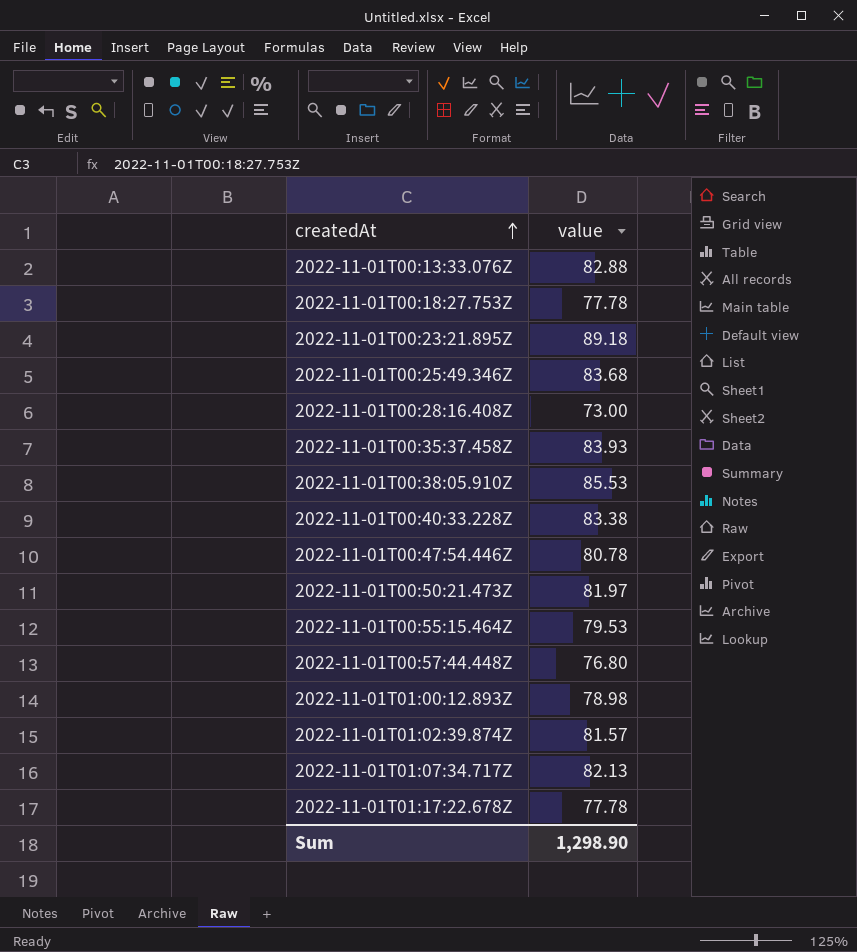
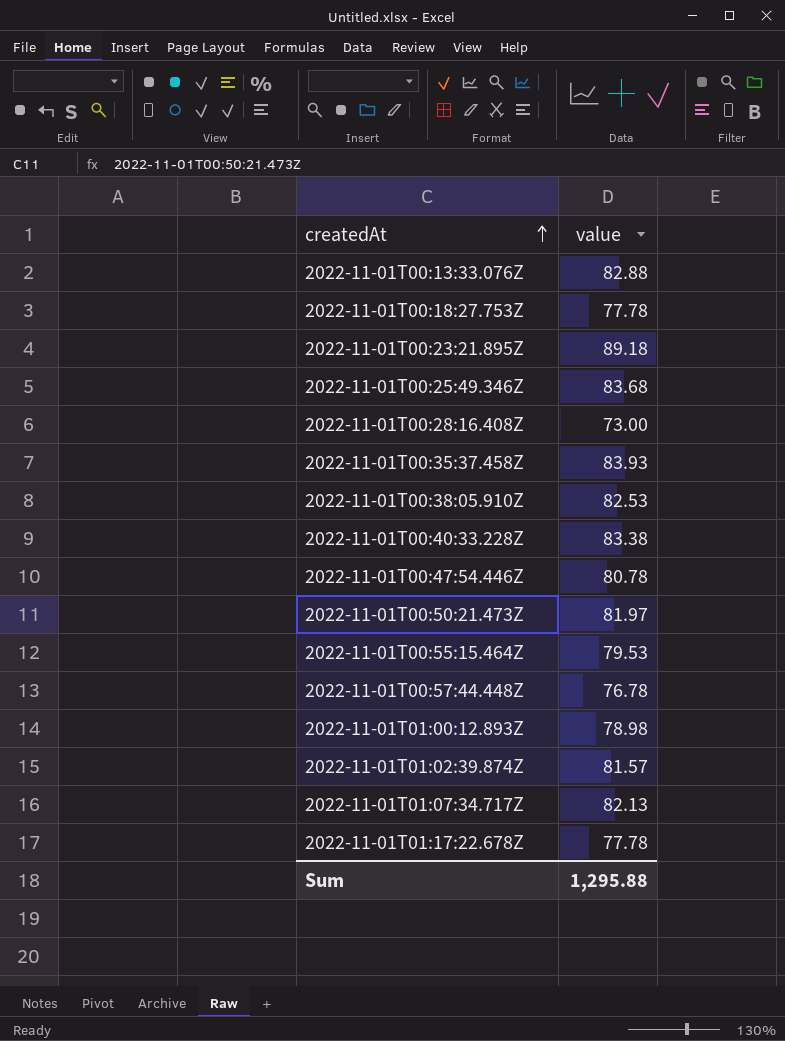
2022-11-01T00:38:05.910Z | value: 85.53 -> 82.53
2022-11-01T00:57:44.448Z | value: 76.80 -> 76.78
Sum | value: 1,298.90 -> 1,295.88

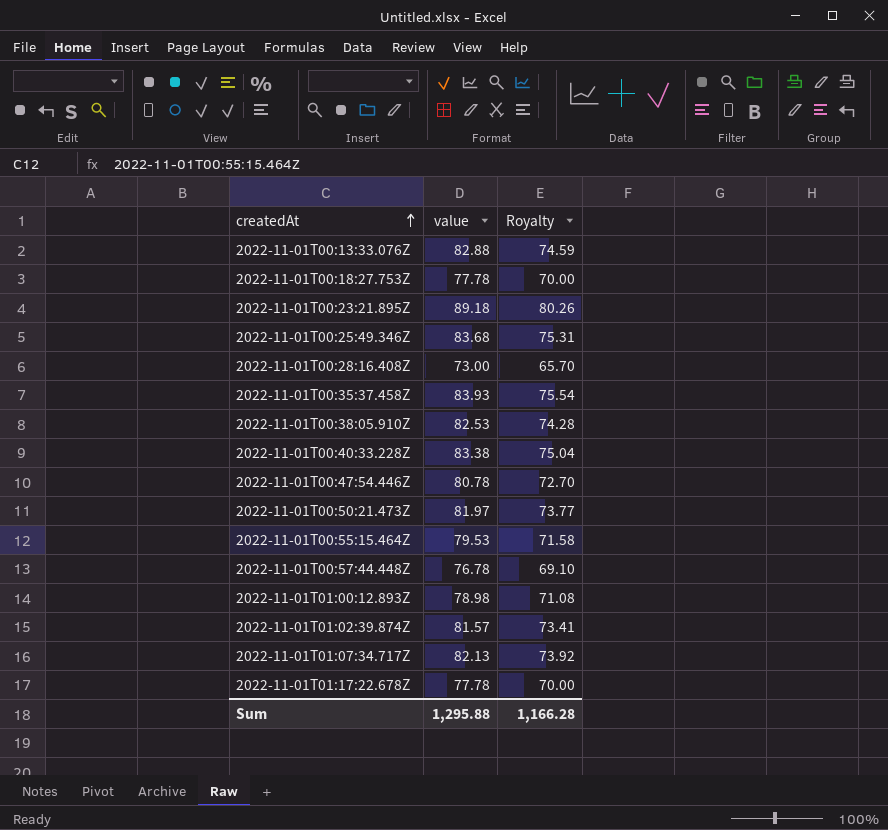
column Royalty | formula: none -> [value] * 0.9

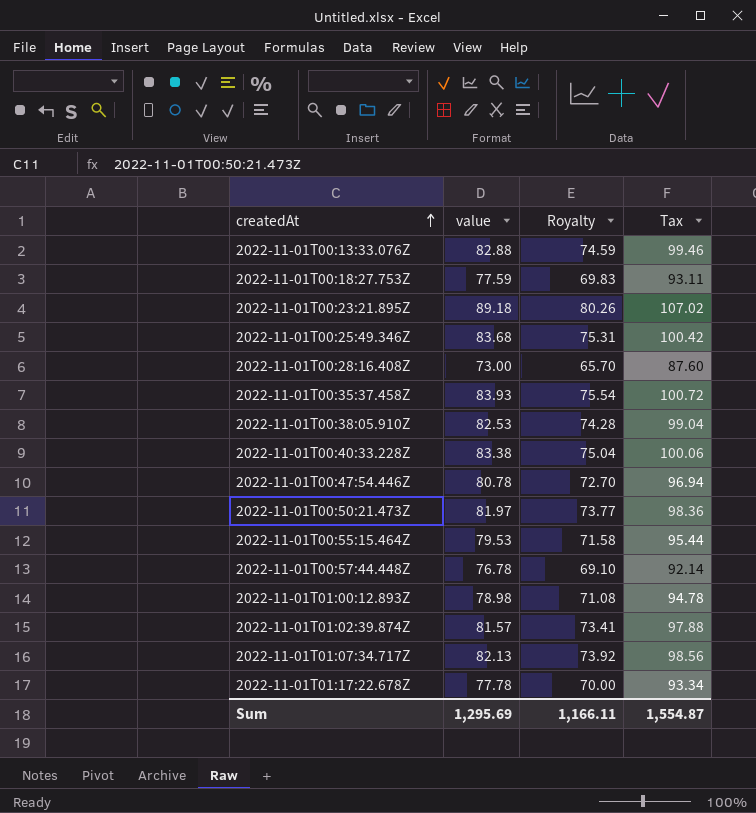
column Tax | formula: none -> [value] * 1.2
2022-11-01T00:18:27.753Z | value: 77.78 -> 77.59
2022-11-01T00:18:27.753Z | Royalty: 70.00 -> 69.83
Sum | value: 1,295.88 -> 1,295.69
Sum | Royalty: 1,166.28 -> 1,166.11

